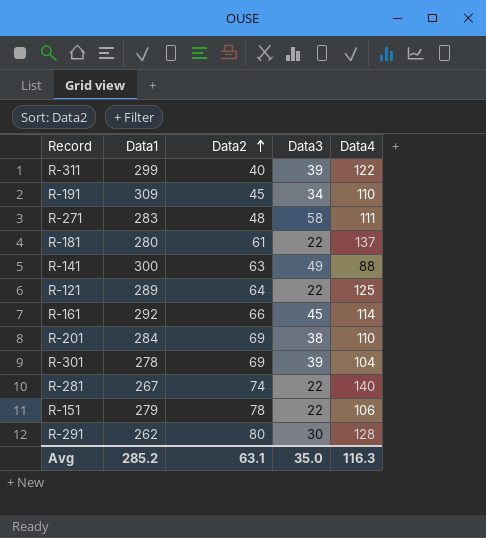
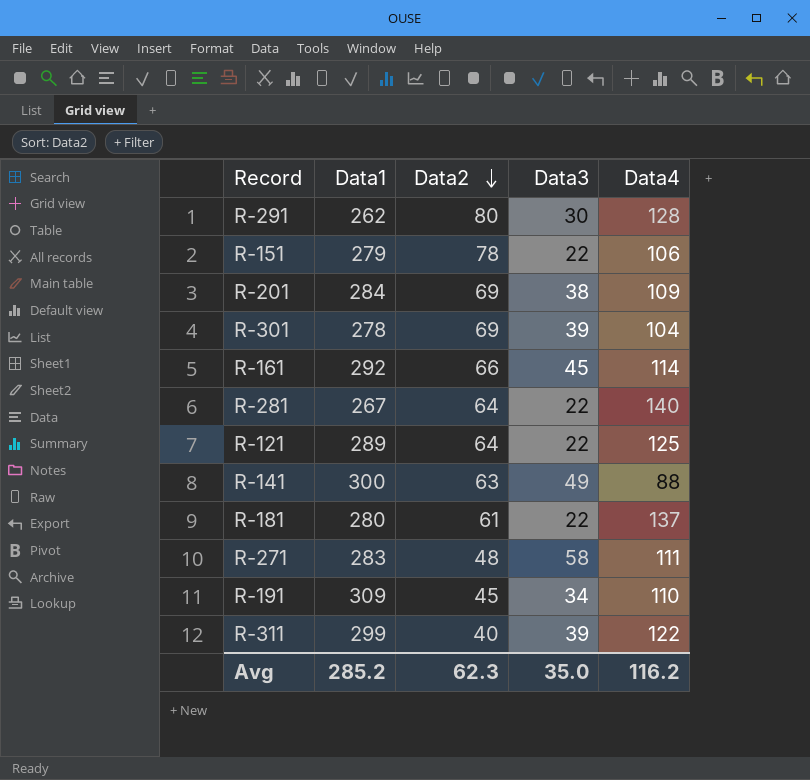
row order: Data2 ascending -> Data2 descending
R-201 | Data4: 110 -> 109
R-281 | Data2: 74 -> 64
Avg | Data2: 63.1 -> 62.3
Avg | Data4: 116.3 -> 116.2

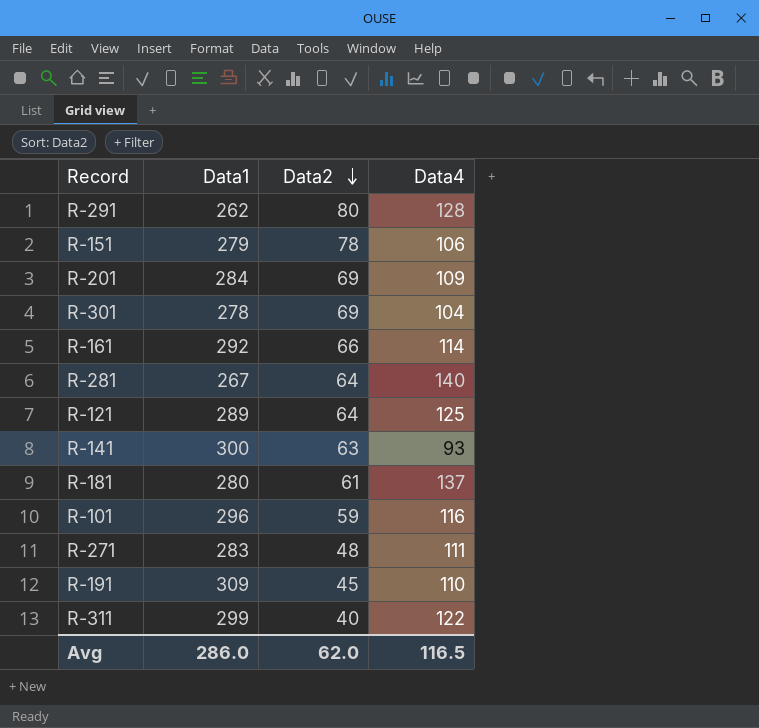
column Data3 | position: 4 -> none
R-141 | Data4: 88 -> 93
row R-101: none -> 296 | 59 | 116
Avg | Data1: 285.2 -> 286.0
Avg | Data2: 62.3 -> 62.0
Avg | Data4: 116.2 -> 116.5

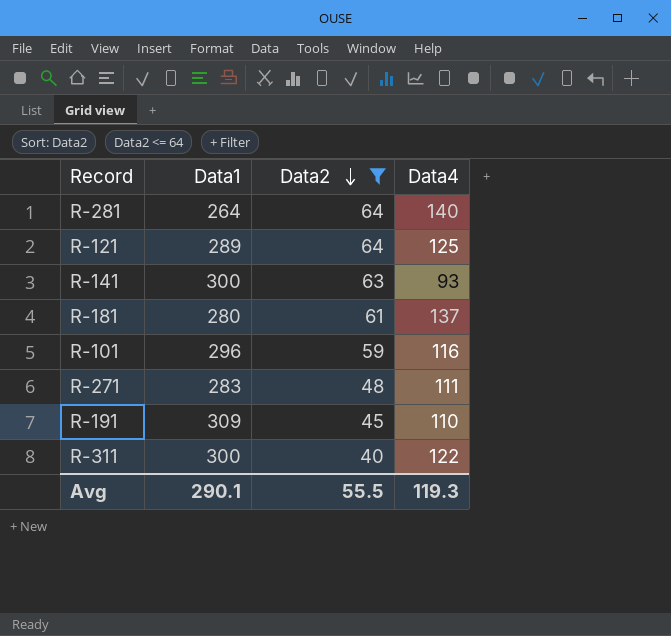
filter: none -> Data2 <= 64
R-281 | Data1: 267 -> 264
R-311 | Data1: 299 -> 300
Avg | Data1: 286.0 -> 290.1
Avg | Data2: 62.0 -> 55.5
Avg | Data4: 116.5 -> 119.3

